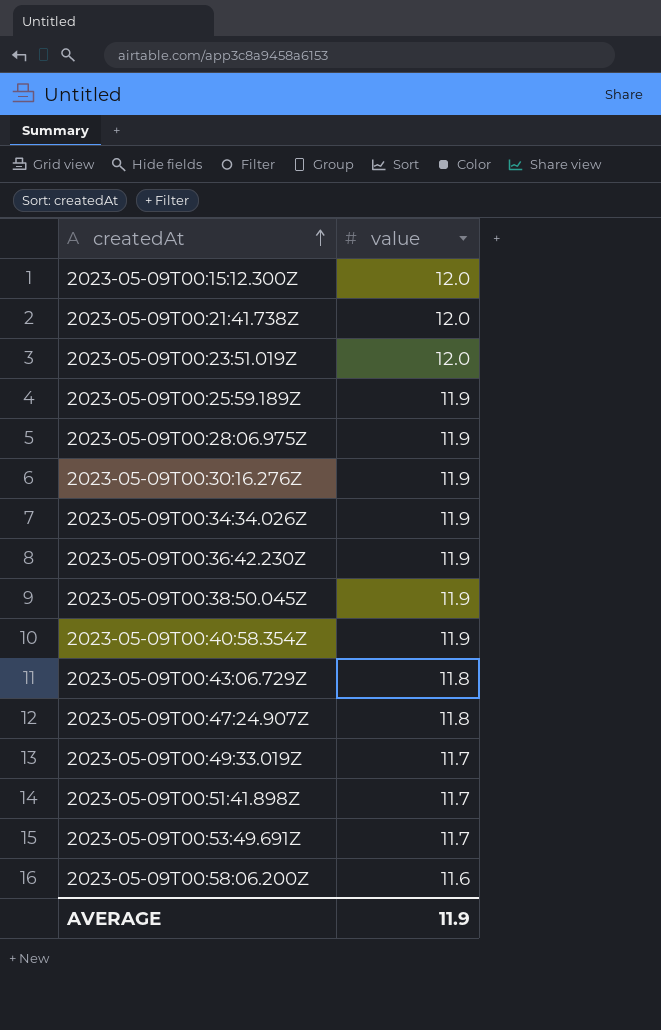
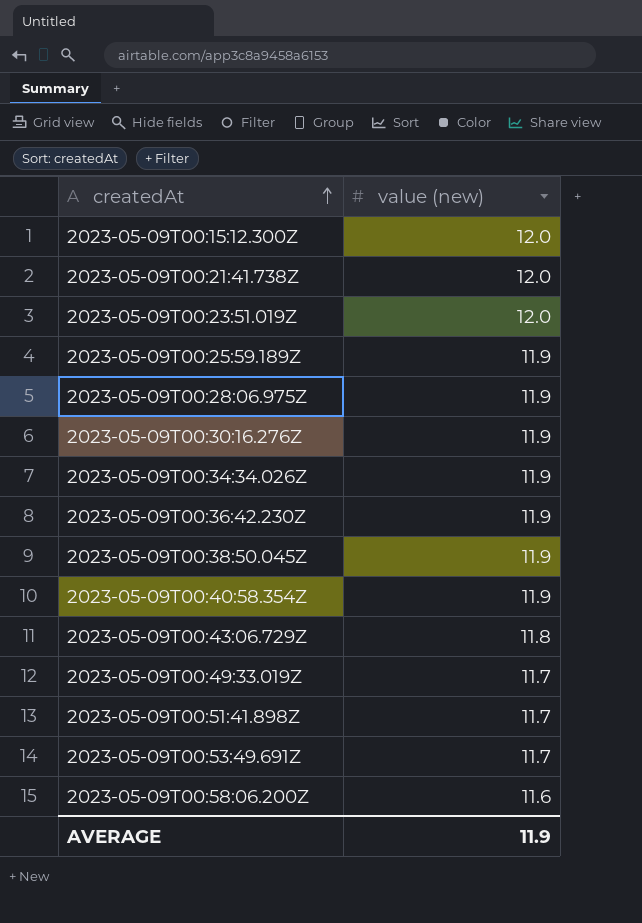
column name: value -> value (new)
row 2023-05-09T00:47:24.907Z: 11.8 -> none

